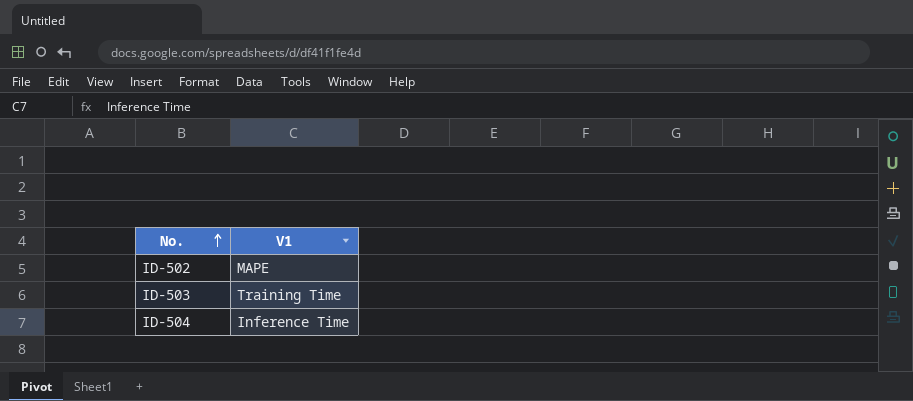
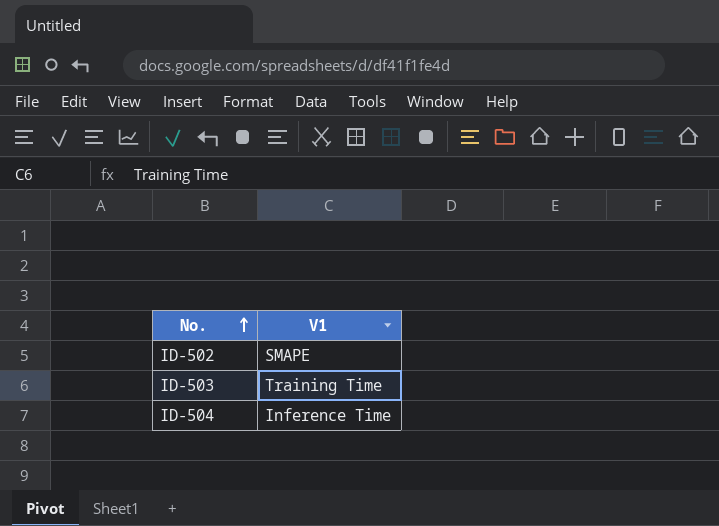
ID-502 | V1: MAPE -> SMAPE

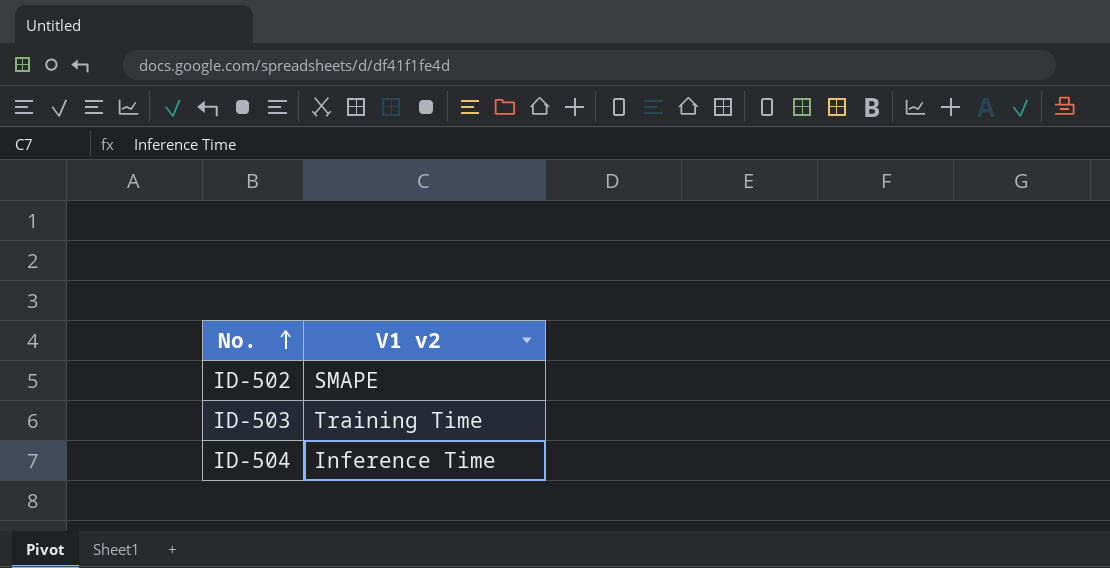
column name: V1 -> V1 v2

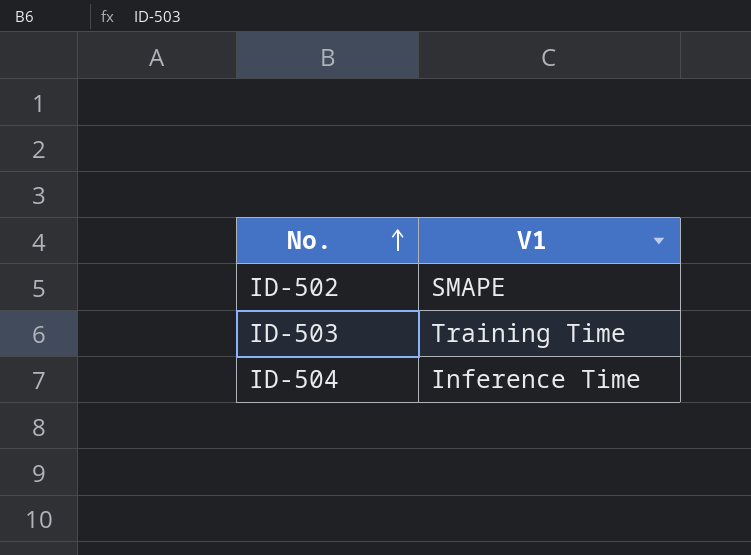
column name: V1 v2 -> V1

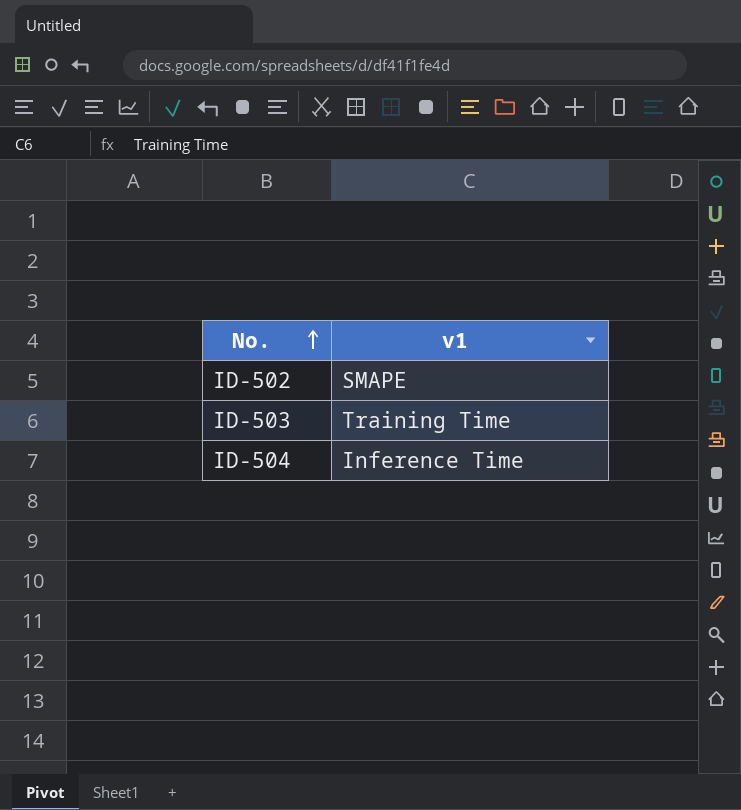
column name: V1 -> v1

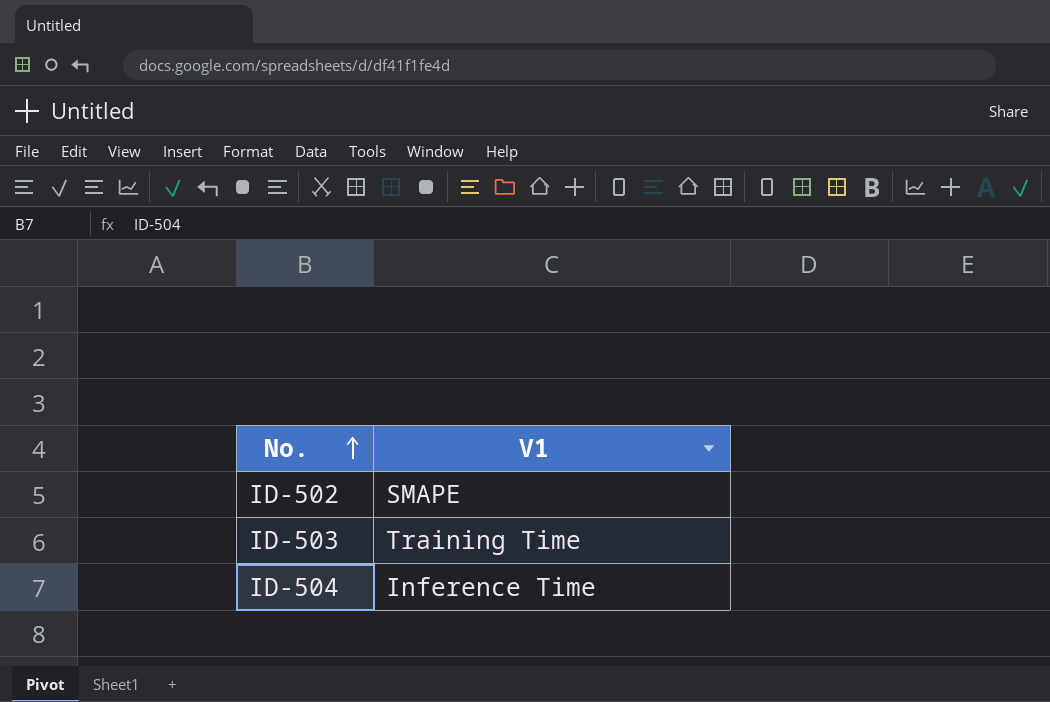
column name: v1 -> V1

